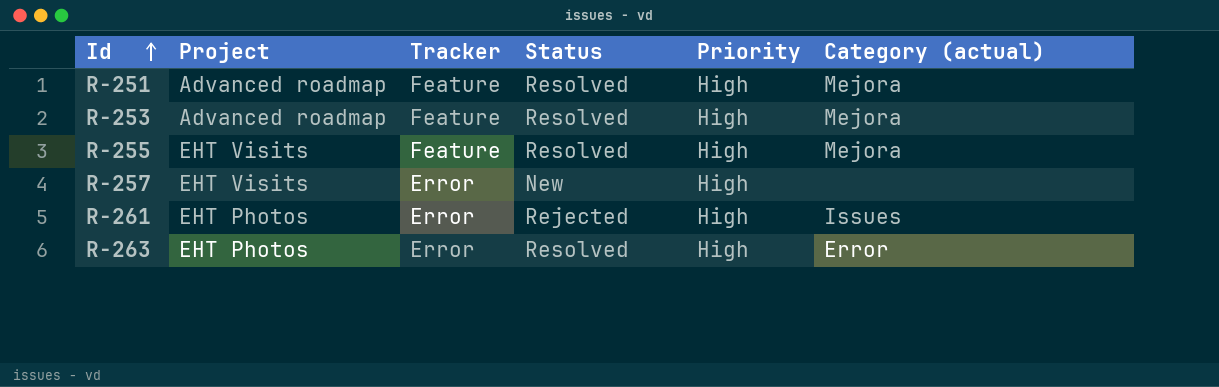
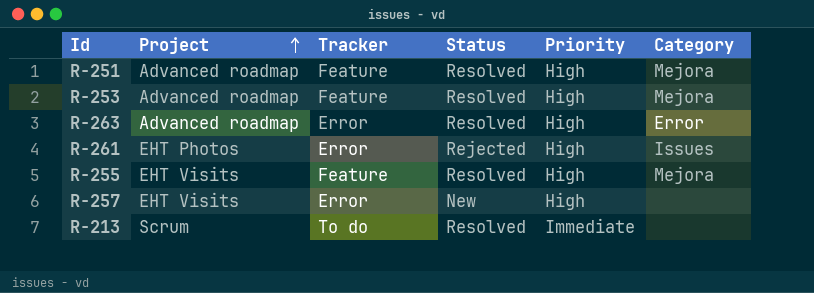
row order: Id ascending -> Project ascending
column name: Category (actual) -> Category
R-263 | Project: EHT Photos -> Advanced roadmap
row R-213: none -> Scrum | To do | Resolved | Immediate | none

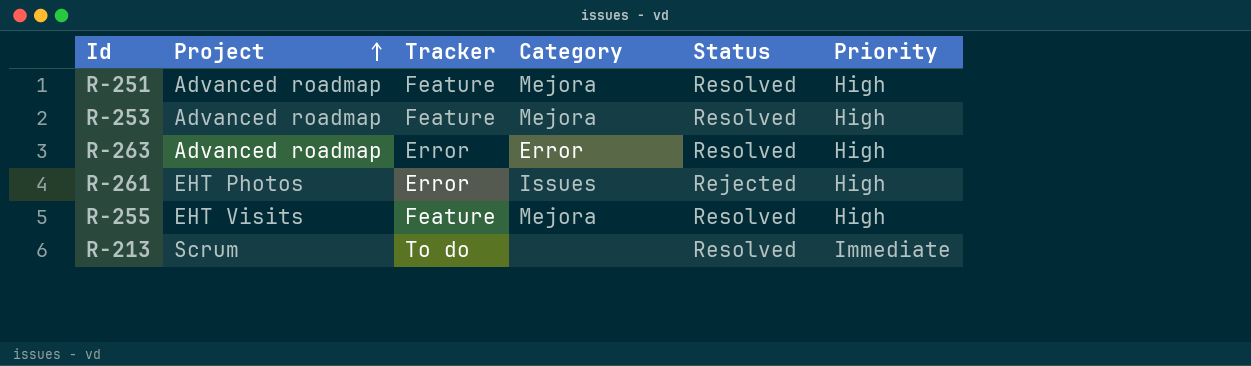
column Category | position: 6 -> 4
row R-257: EHT Visits | Error | New | High | none -> none

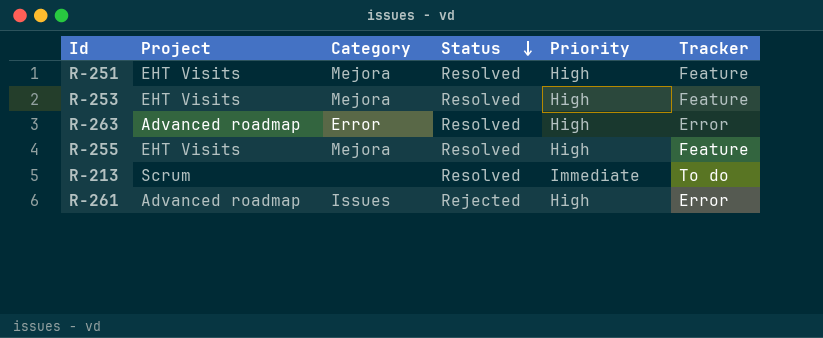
row order: Project ascending -> Status descending
column Tracker | position: 3 -> 6
R-251 | Project: Advanced roadmap -> EHT Visits
R-253 | Project: Advanced roadmap -> EHT Visits
R-261 | Project: EHT Photos -> Advanced roadmap

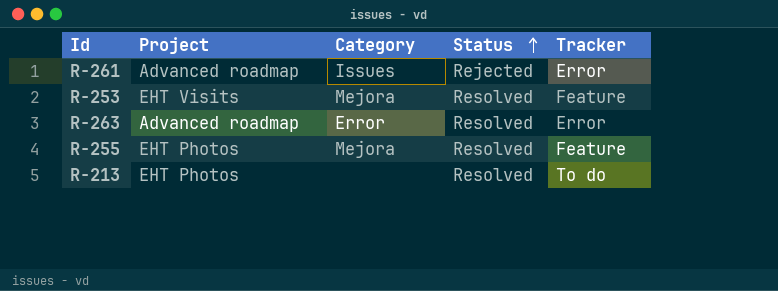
row order: Status descending -> Status ascending
column Priority | position: 5 -> none
row R-251: EHT Visits | Mejora | Resolved | High | Feature -> none
R-255 | Project: EHT Visits -> EHT Photos
R-213 | Project: Scrum -> EHT Photos

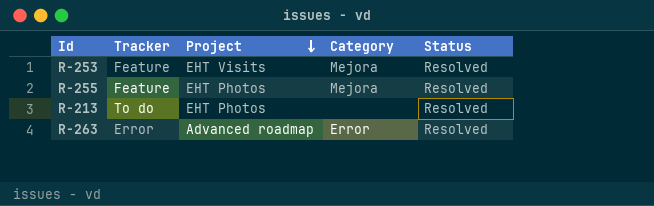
row order: Status ascending -> Project descending
column Tracker | position: 5 -> 2
row R-261: Advanced roadmap | Issues | Rejected | Error -> none

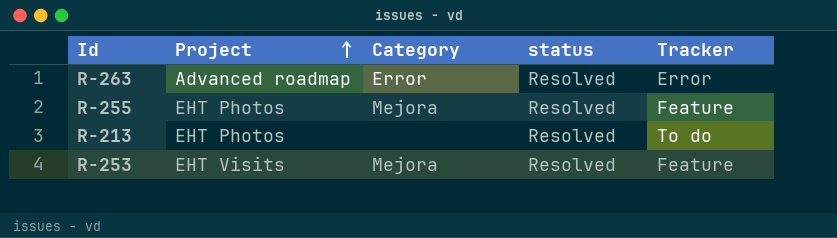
row order: Project descending -> Project ascending
column name: Status -> status
column Tracker | position: 2 -> 5

